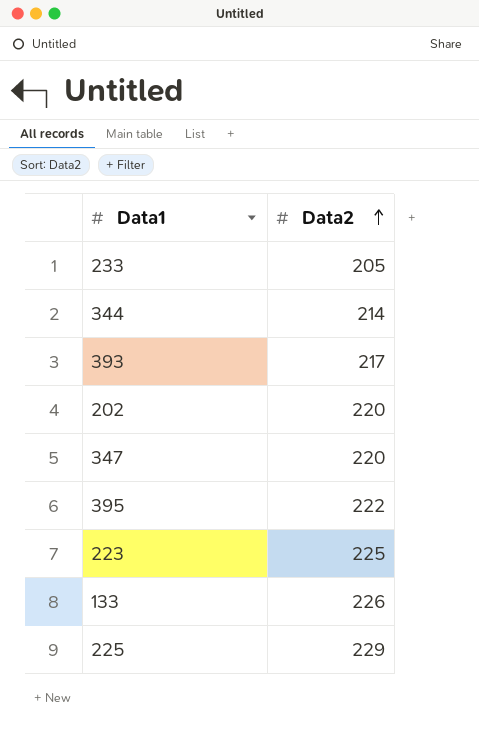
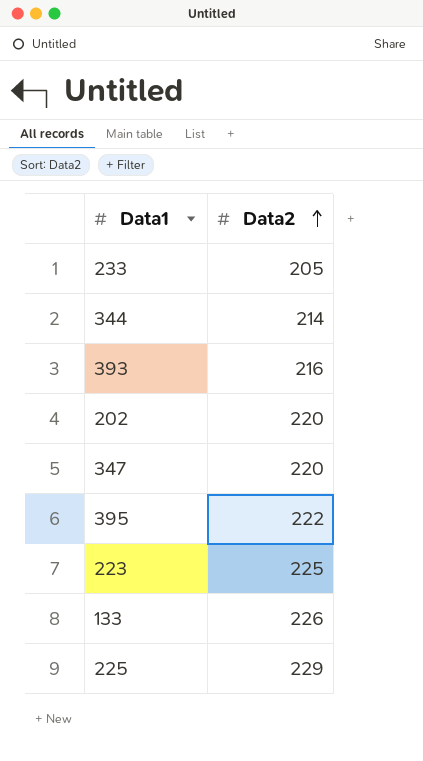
393 | Data2: 217 -> 216

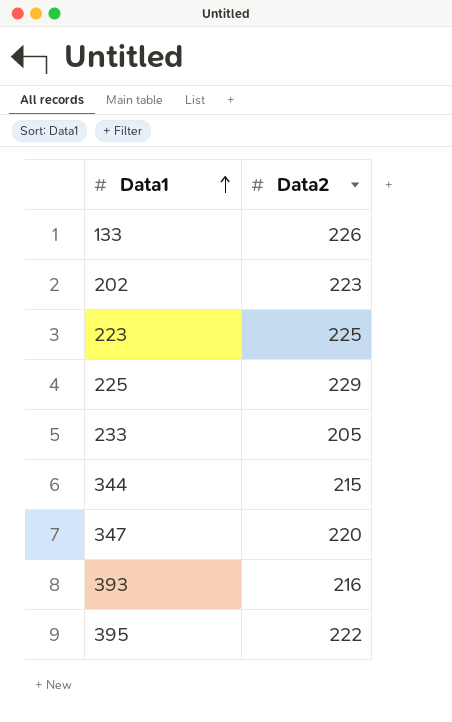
row order: Data2 ascending -> Data1 ascending
202 | Data2: 220 -> 223
344 | Data2: 214 -> 215

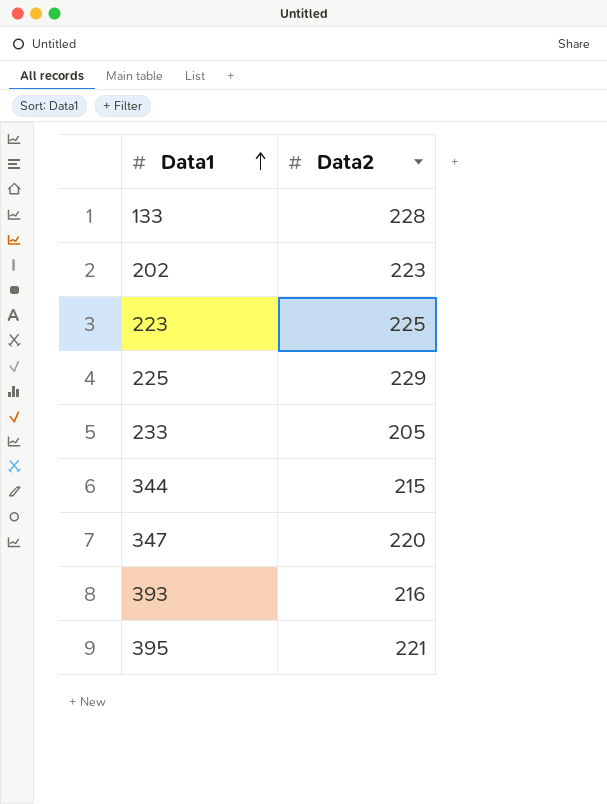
133 | Data2: 226 -> 228
395 | Data2: 222 -> 221

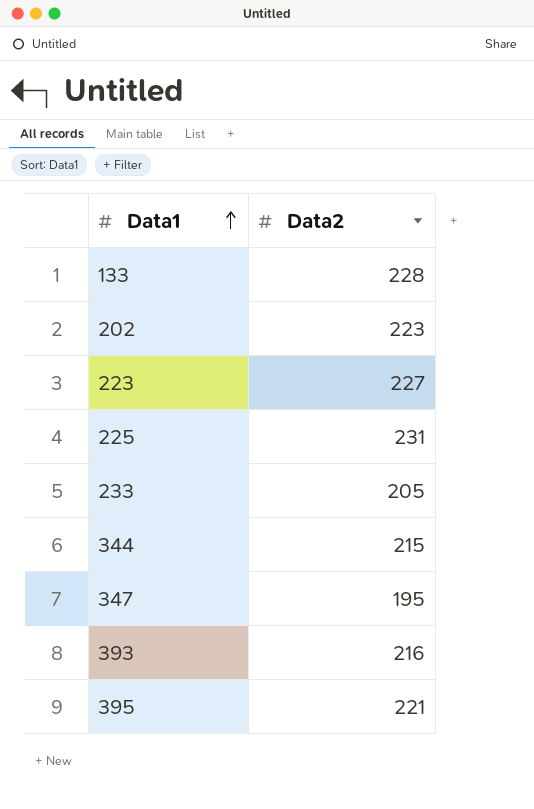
223 | Data2: 225 -> 227
225 | Data2: 229 -> 231
347 | Data2: 220 -> 195

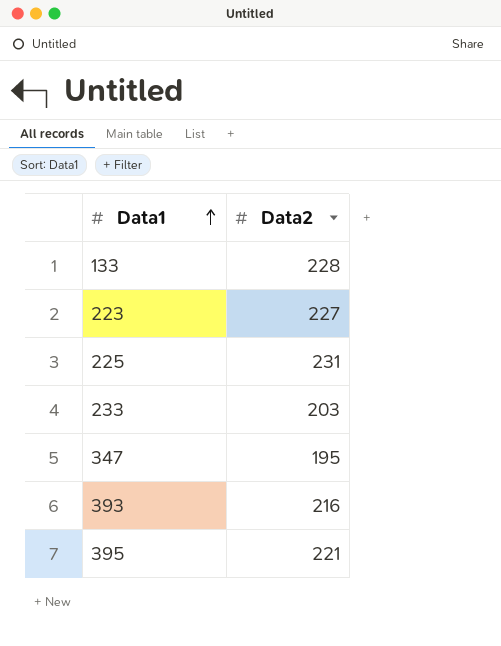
row 202: 223 -> none
row 344: 215 -> none
233 | Data2: 205 -> 203

